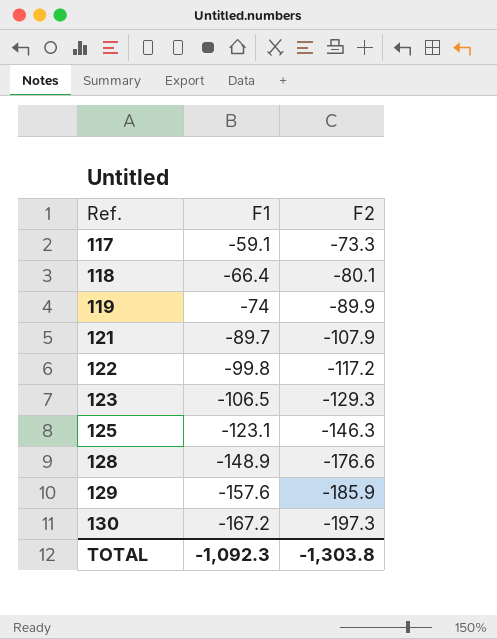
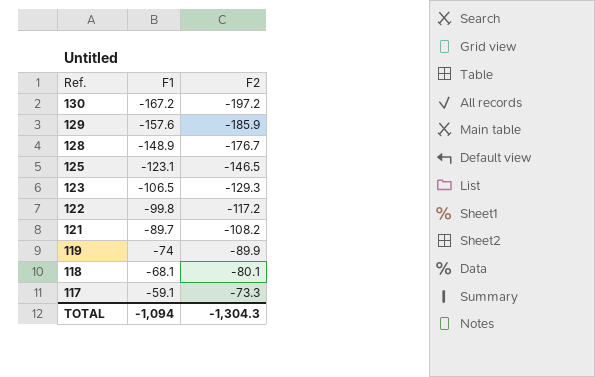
row order: Ref. ascending -> Ref. descending
130 | F2: -197.3 -> -197.2
128 | F2: -176.6 -> -176.7
125 | F2: -146.3 -> -146.5
121 | F2: -107.9 -> -108.2
118 | F1: -66.4 -> -68.1
TOTAL | F1: -1,092.3 -> -1,094
TOTAL | F2: -1,303.8 -> -1,304.3

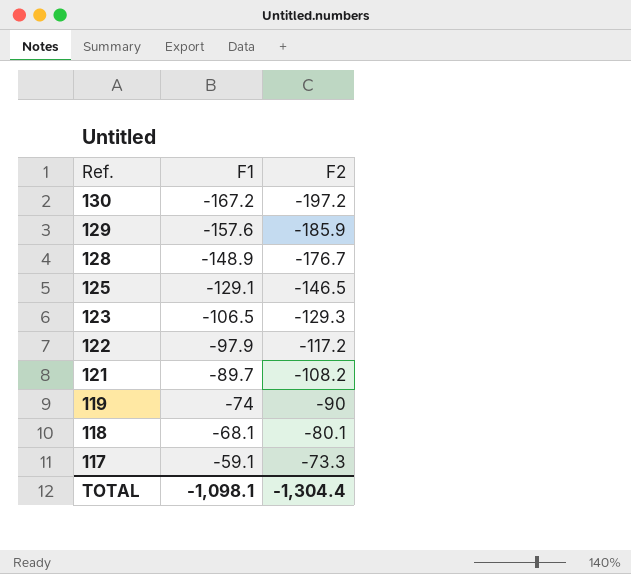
125 | F1: -123.1 -> -129.1
122 | F1: -99.8 -> -97.9
119 | F2: -89.9 -> -90
TOTAL | F1: -1,094 -> -1,098.1
TOTAL | F2: -1,304.3 -> -1,304.4

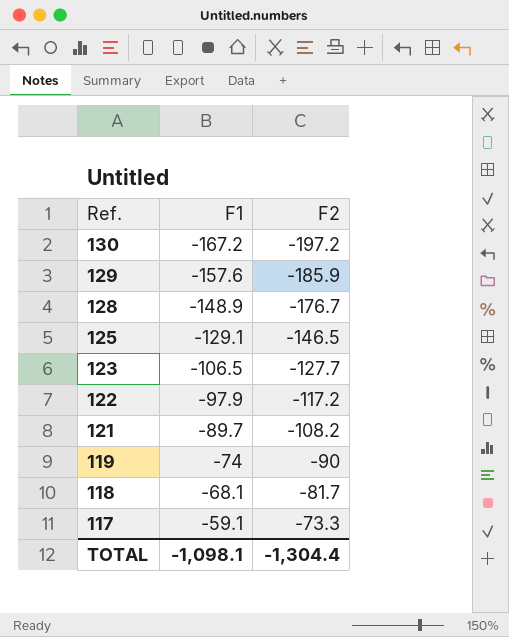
123 | F2: -129.3 -> -127.7
118 | F2: -80.1 -> -81.7

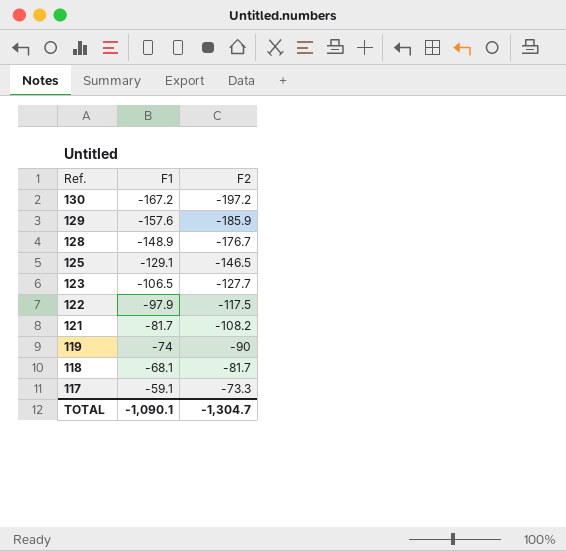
122 | F2: -117.2 -> -117.5
121 | F1: -89.7 -> -81.7
TOTAL | F1: -1,098.1 -> -1,090.1
TOTAL | F2: -1,304.4 -> -1,304.7

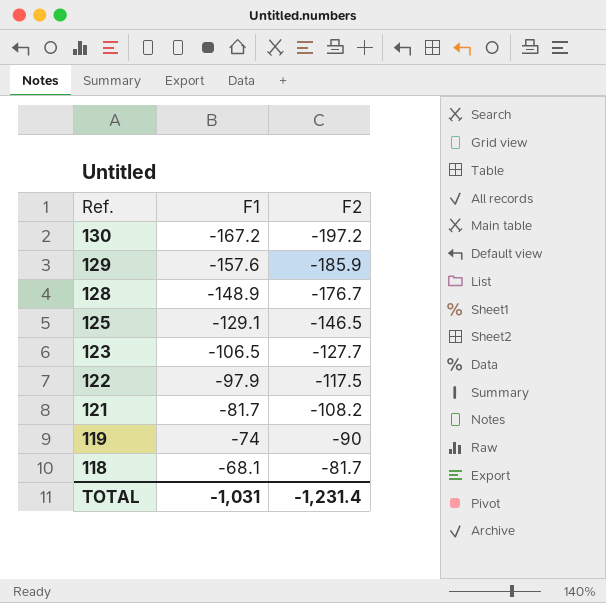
row 117: -59.1 | -73.3 -> none
TOTAL | F1: -1,090.1 -> -1,031
TOTAL | F2: -1,304.7 -> -1,231.4

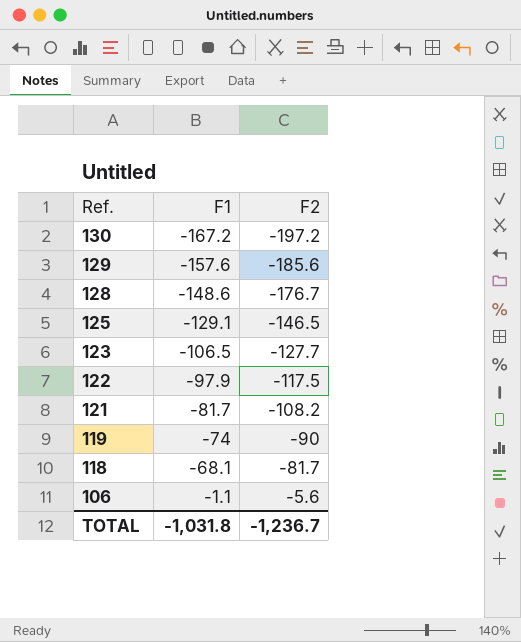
129 | F2: -185.9 -> -185.6
128 | F1: -148.9 -> -148.6
row 106: none -> -1.1 | -5.6
TOTAL | F1: -1,031 -> -1,031.8
TOTAL | F2: -1,231.4 -> -1,236.7

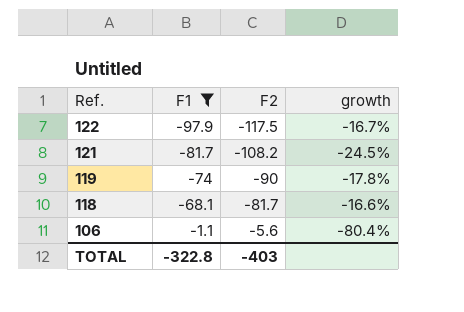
filter: none -> F1 >= -97.9
column growth | formula: none -> ([F1] - [F2]) / [F2]
TOTAL | F1: -1,031.8 -> -322.8
TOTAL | F2: -1,236.7 -> -403

